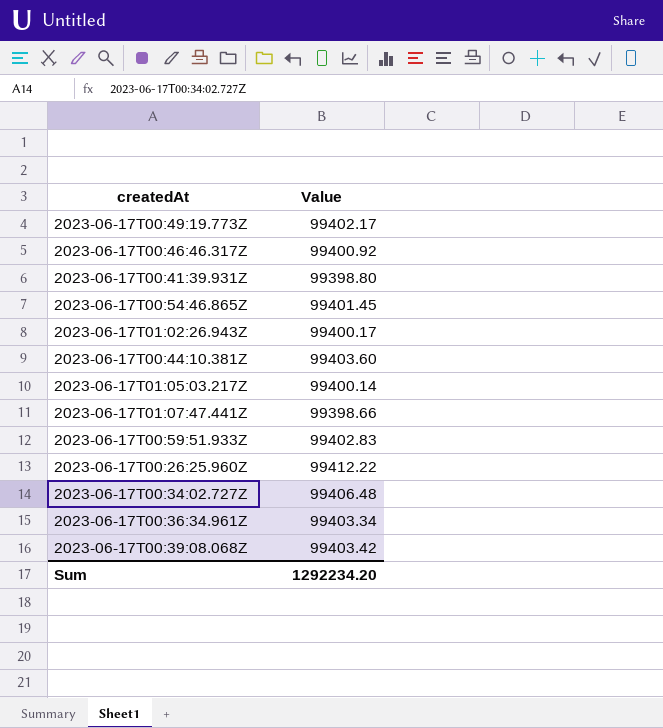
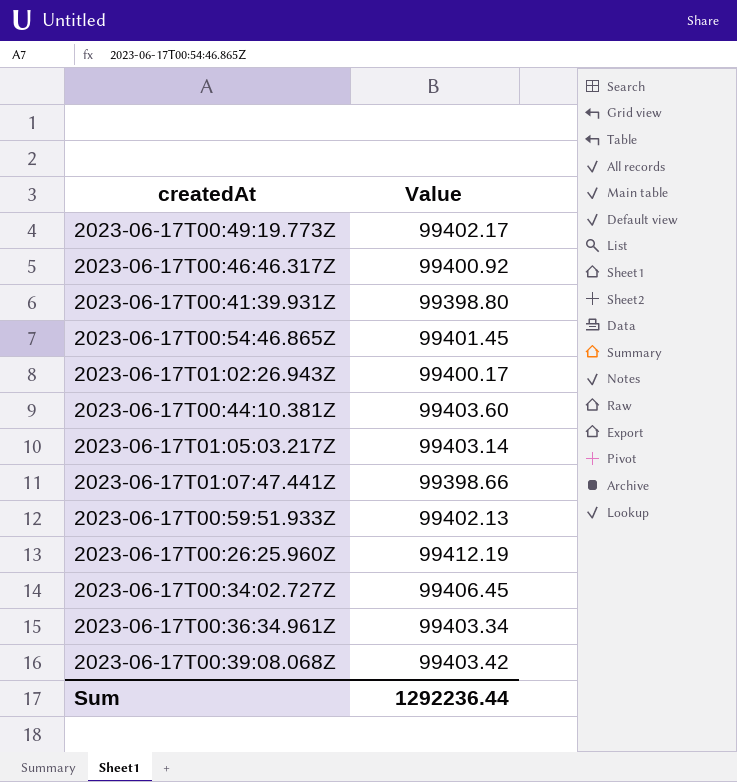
2023-06-17T01:05:03.217Z | Value: 99400.14 -> 99403.14
2023-06-17T00:59:51.933Z | Value: 99402.83 -> 99402.13
2023-06-17T00:26:25.960Z | Value: 99412.22 -> 99412.19
2023-06-17T00:34:02.727Z | Value: 99406.48 -> 99406.45
Sum | Value: 1292234.20 -> 1292236.44

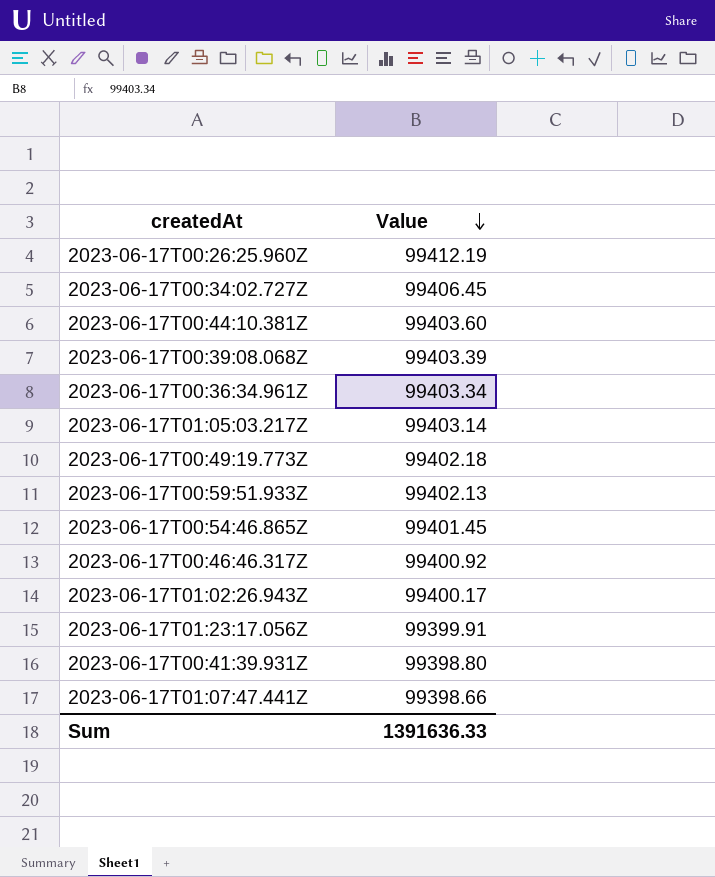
row order: none -> Value descending
2023-06-17T00:39:08.068Z | Value: 99403.42 -> 99403.39
2023-06-17T00:49:19.773Z | Value: 99402.17 -> 99402.18
row 2023-06-17T01:23:17.056Z: none -> 99399.91
Sum | Value: 1292236.44 -> 1391636.33

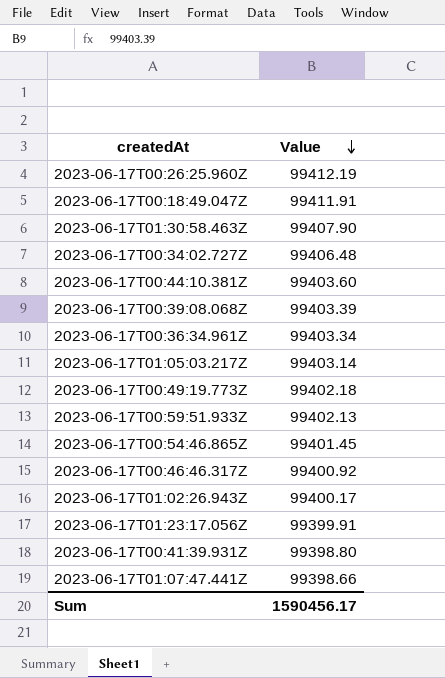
row 2023-06-17T00:18:49.047Z: none -> 99411.91
row 2023-06-17T01:30:58.463Z: none -> 99407.90
2023-06-17T00:34:02.727Z | Value: 99406.45 -> 99406.48
Sum | Value: 1391636.33 -> 1590456.17

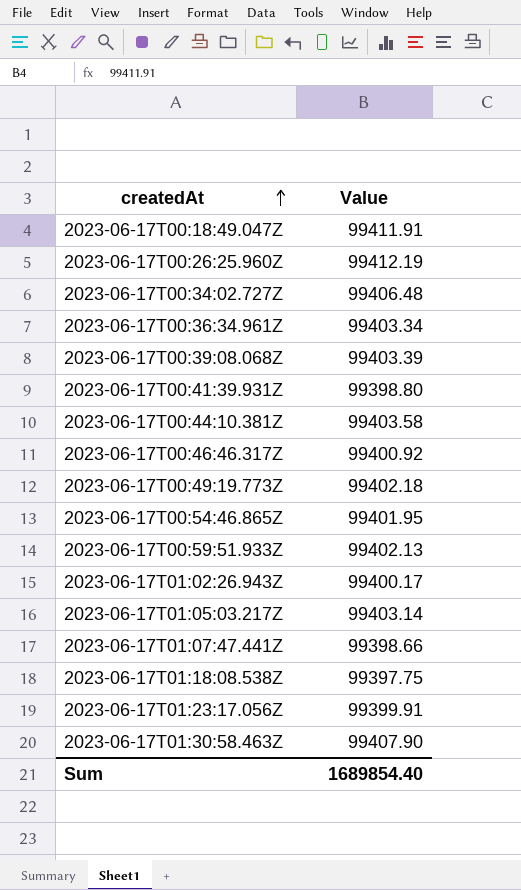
row order: Value descending -> createdAt ascending
2023-06-17T00:44:10.381Z | Value: 99403.60 -> 99403.58
2023-06-17T00:54:46.865Z | Value: 99401.45 -> 99401.95
row 2023-06-17T01:18:08.538Z: none -> 99397.75
Sum | Value: 1590456.17 -> 1689854.40

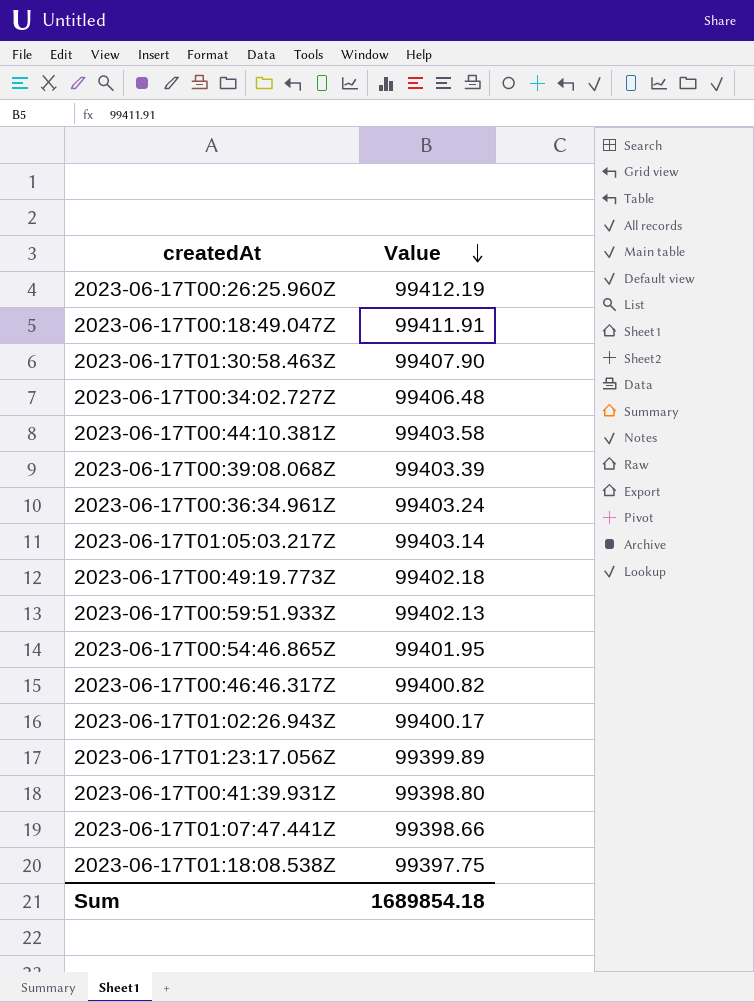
row order: createdAt ascending -> Value descending
2023-06-17T00:36:34.961Z | Value: 99403.34 -> 99403.24
2023-06-17T00:46:46.317Z | Value: 99400.92 -> 99400.82
2023-06-17T01:23:17.056Z | Value: 99399.91 -> 99399.89
Sum | Value: 1689854.40 -> 1689854.18

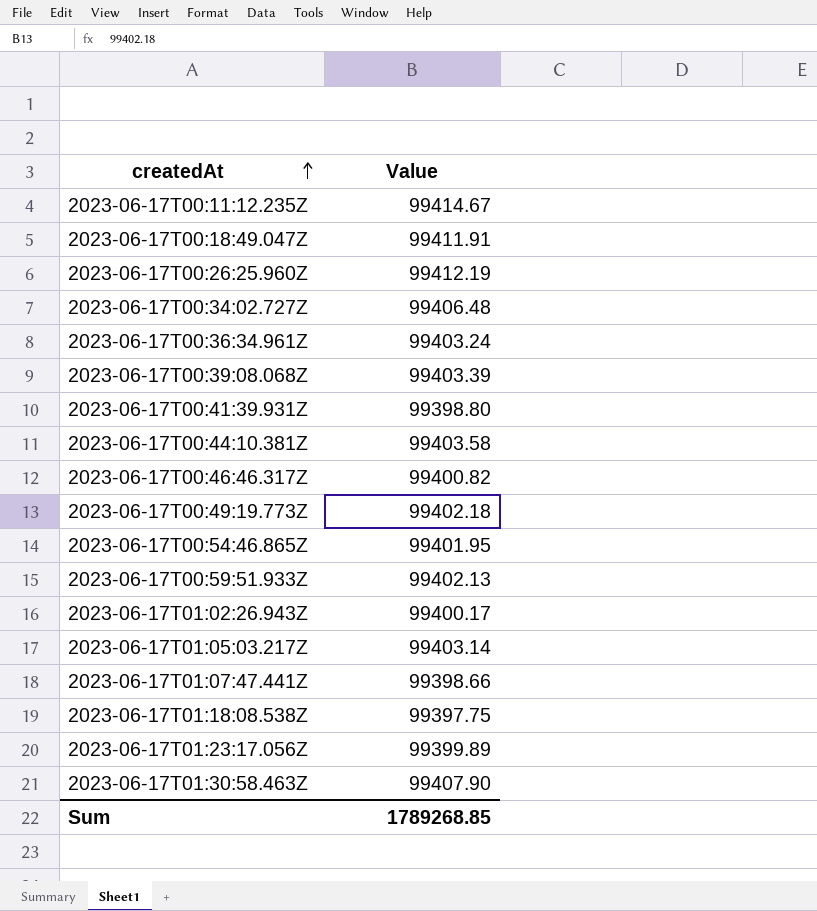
row order: Value descending -> createdAt ascending
row 2023-06-17T00:11:12.235Z: none -> 99414.67
Sum | Value: 1689854.18 -> 1789268.85

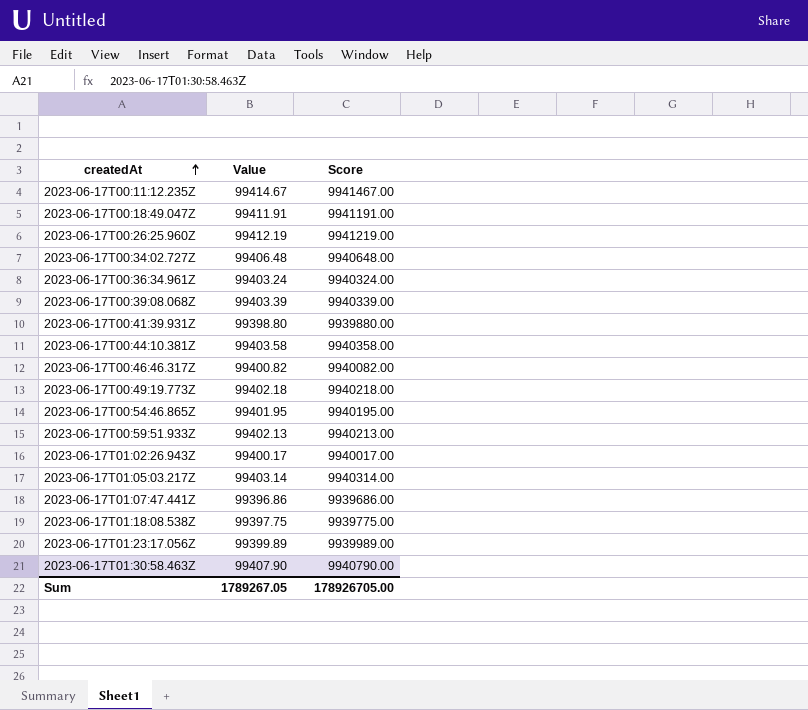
column Score | formula: none -> [Value] * 100
2023-06-17T01:07:47.441Z | Value: 99398.66 -> 99396.86
Sum | Value: 1789268.85 -> 1789267.05

